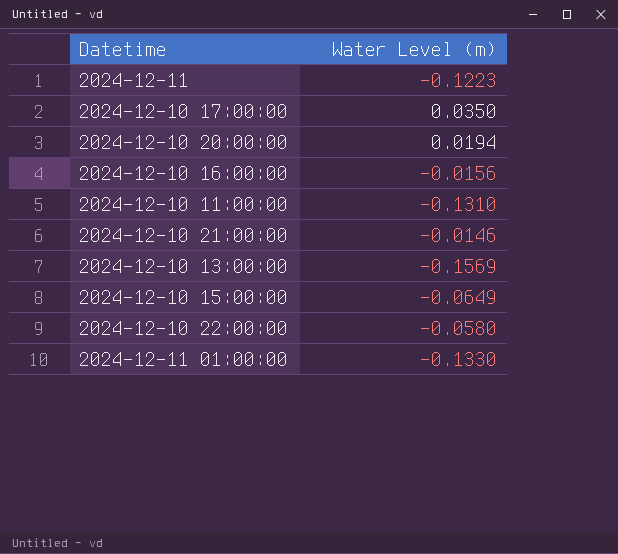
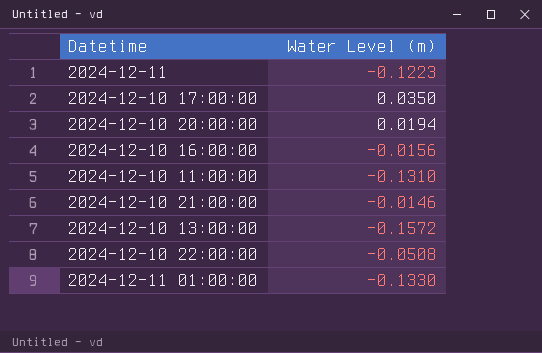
row 2024-12-10 15:00:00: -0.0649 -> none
2024-12-10 13:00:00 | Water Level (m): -0.1569 -> -0.1572
2024-12-10 22:00:00 | Water Level (m): -0.0580 -> -0.0508

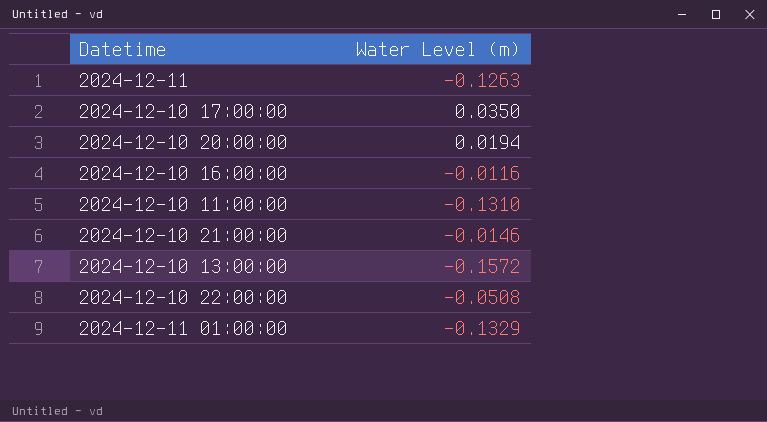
2024-12-11 | Water Level (m): -0.1223 -> -0.1263
2024-12-10 16:00:00 | Water Level (m): -0.0156 -> -0.0116
2024-12-11 01:00:00 | Water Level (m): -0.1330 -> -0.1329

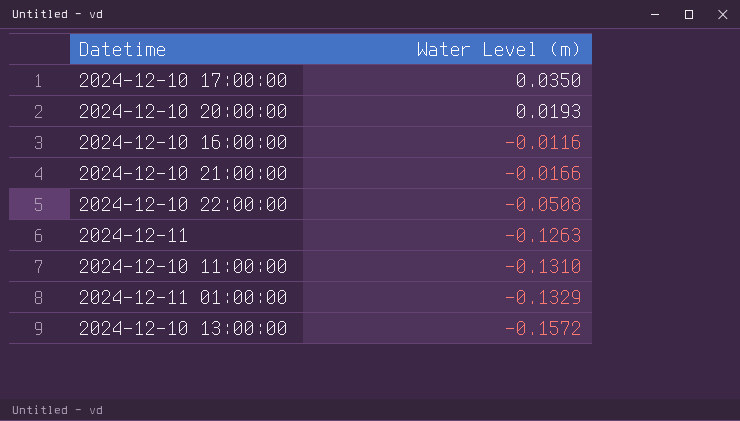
row order: none -> Water Level (m) descending
2024-12-10 20:00:00 | Water Level (m): 0.0194 -> 0.0193
2024-12-10 21:00:00 | Water Level (m): -0.0146 -> -0.0166

